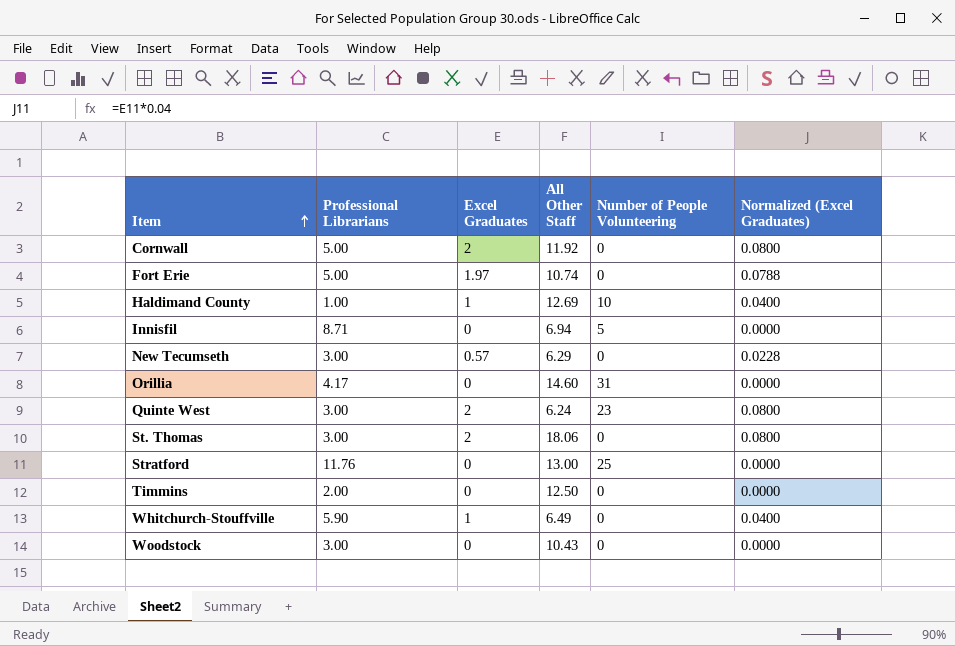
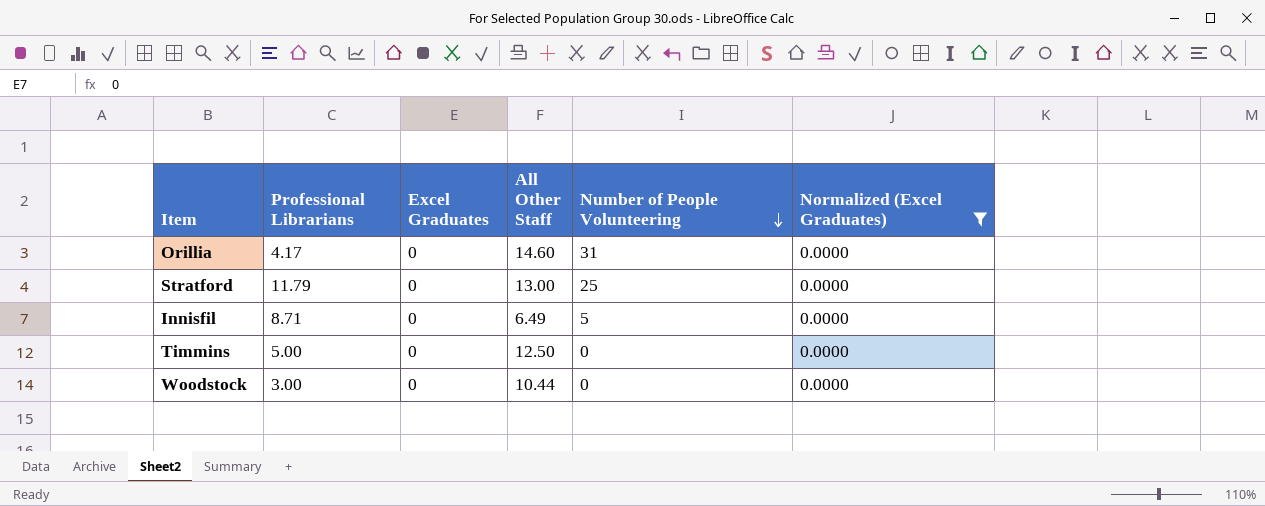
filter: none -> Normalized (Excel Graduates) = 0.0000
row order: Item ascending -> Number of People Volunteering descending
Stratford | Professional Librarians: 11.76 -> 11.79
Innisfil | All Other Staff: 6.94 -> 6.49
Timmins | Professional Librarians: 2.00 -> 5.00
Woodstock | All Other Staff: 10.43 -> 10.44

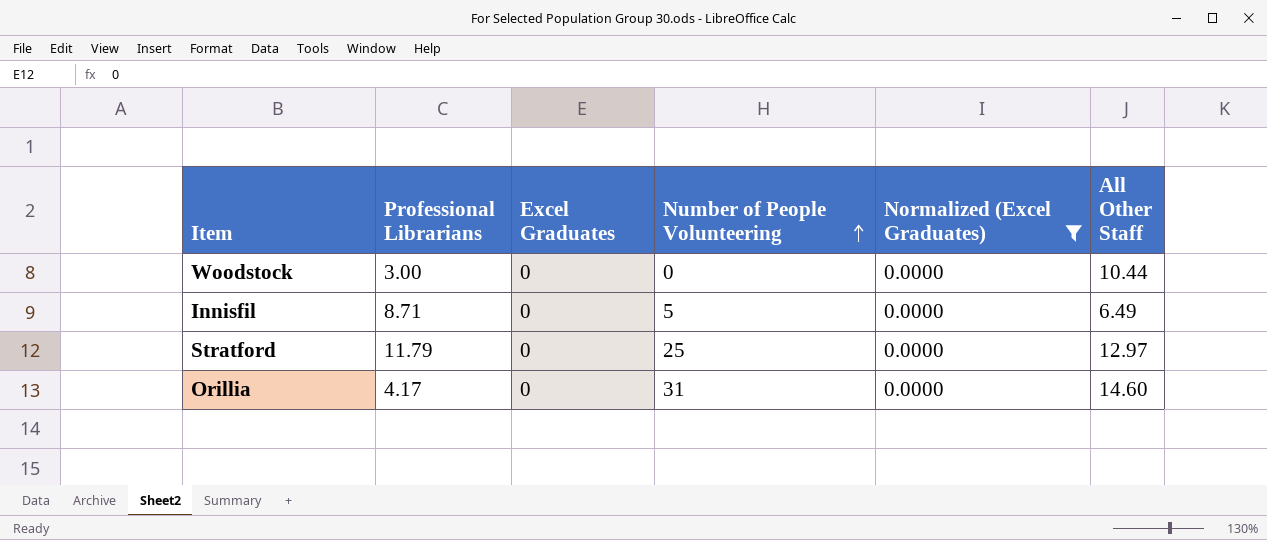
row order: Number of People Volunteering descending -> Number of People Volunteering ascending
column All Other Staff | position: 4 -> 6
row Timmins: 5.00 | 0 | 12.50 | 0 | 0.0000 -> none
Stratford | All Other Staff: 13.00 -> 12.97

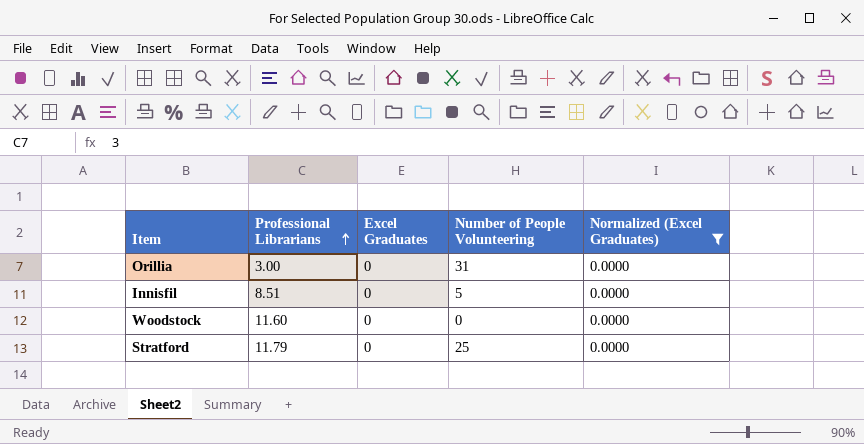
row order: Number of People Volunteering ascending -> Professional Librarians ascending
column All Other Staff | position: 6 -> none
Orillia | Professional Librarians: 4.17 -> 3.00
Innisfil | Professional Librarians: 8.71 -> 8.51
Woodstock | Professional Librarians: 3.00 -> 11.60

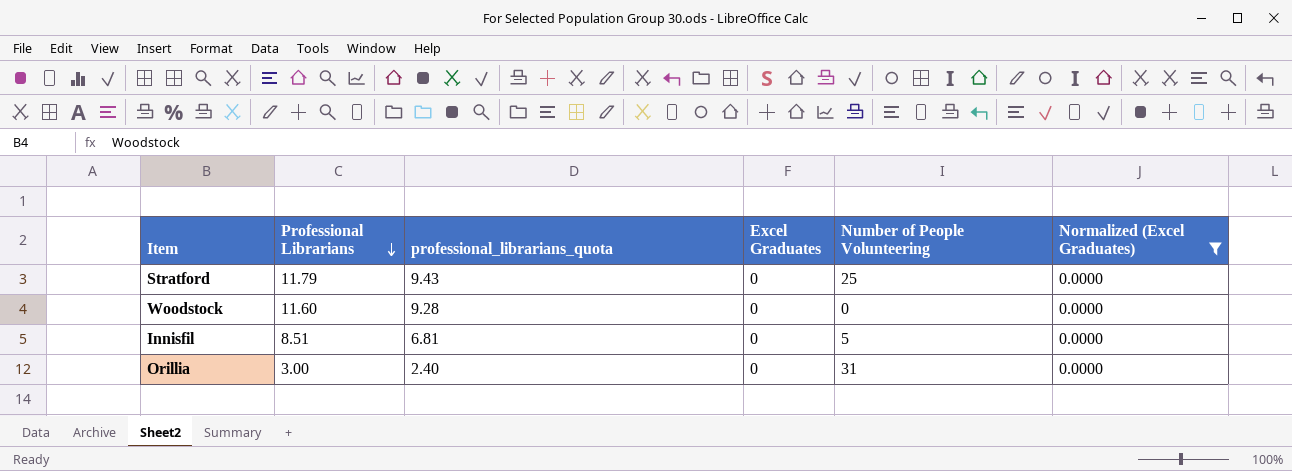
row order: Professional Librarians ascending -> Professional Librarians descending
column professional_librarians_quota | formula: none -> [Professional Librarians] * 0.8

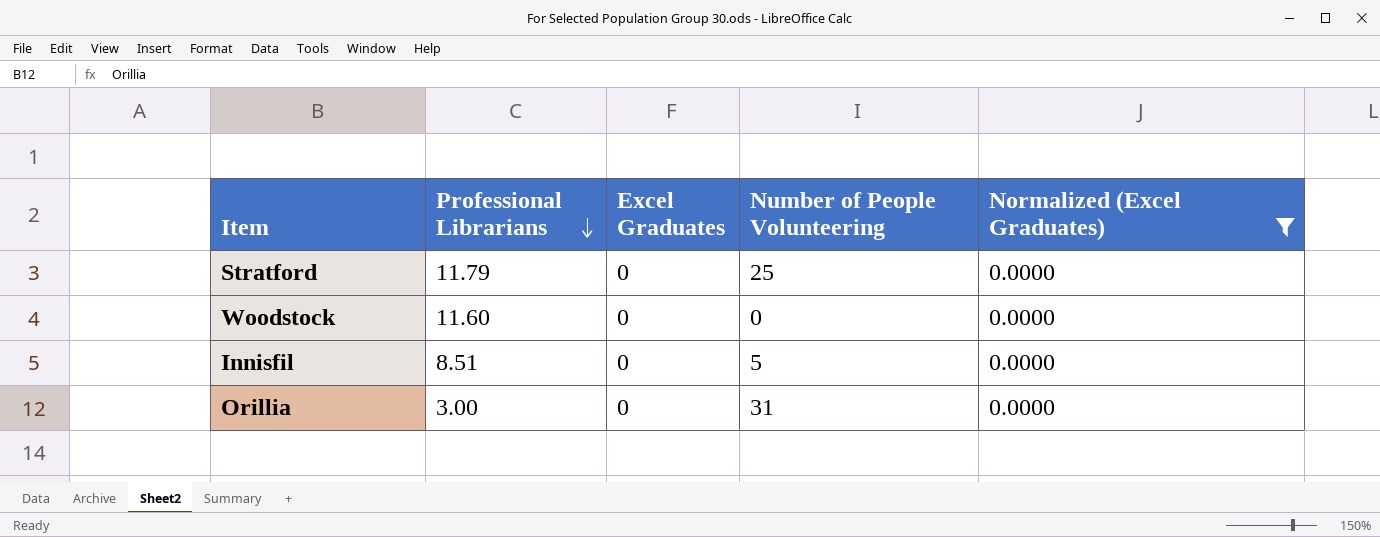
column professional_librarians_quota | formula: [Professional Librarians] * 0.8 -> none

